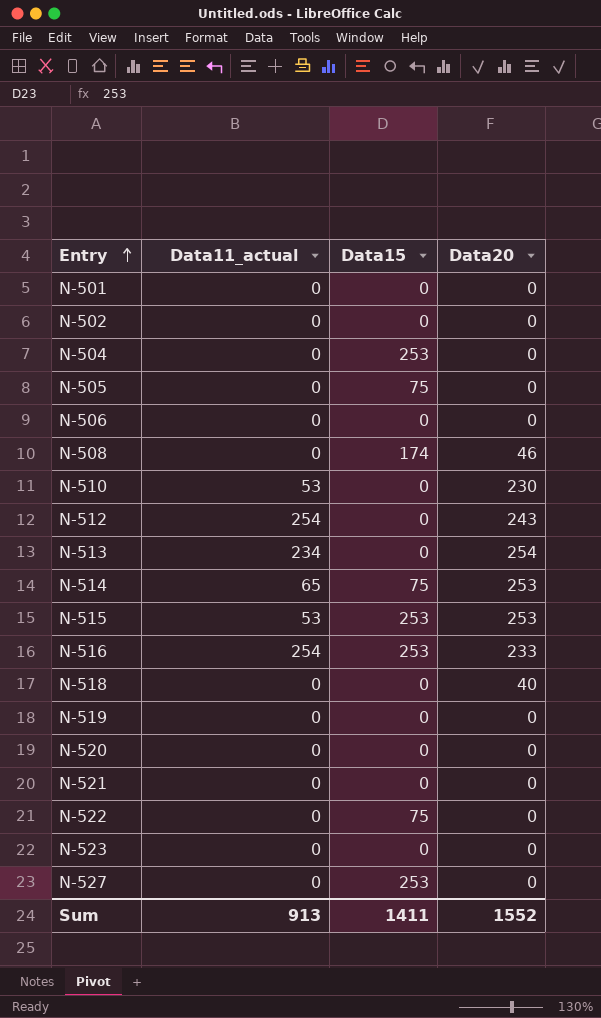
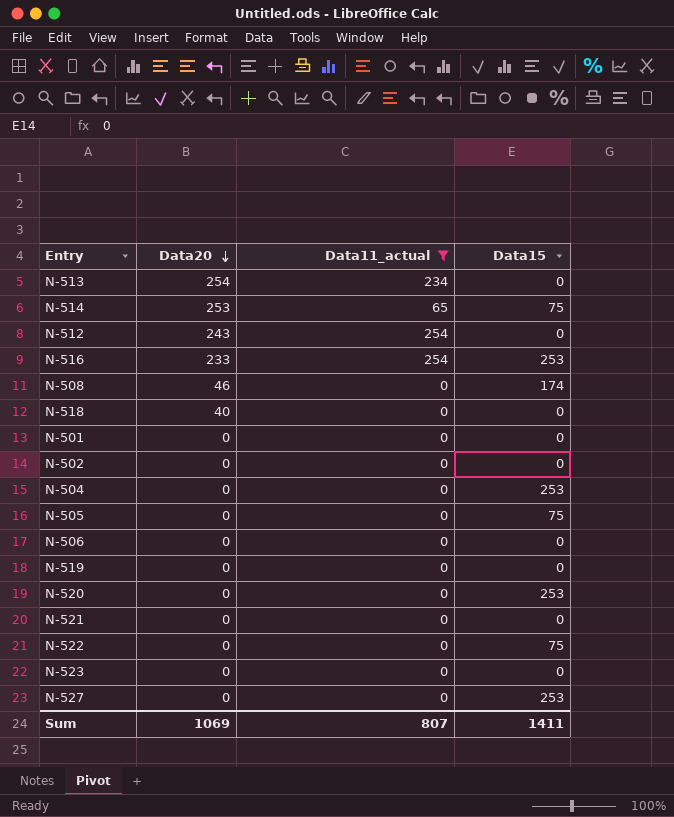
filter: none -> Data11_actual != 53
row order: Entry ascending -> Data20 descending
column Data20 | position: 4 -> 2
N-520 | Data15: 0 -> 253
Sum | Data20: 1552 -> 1069
Sum | Data11_actual: 913 -> 807

